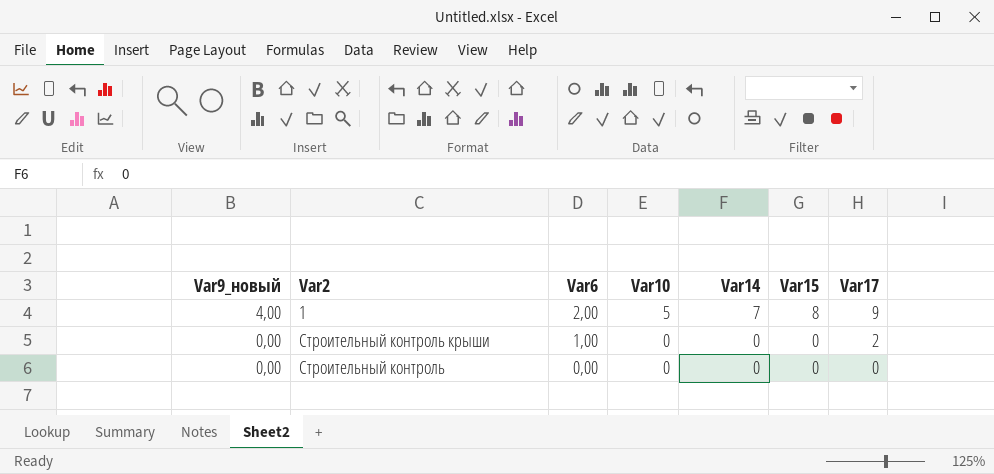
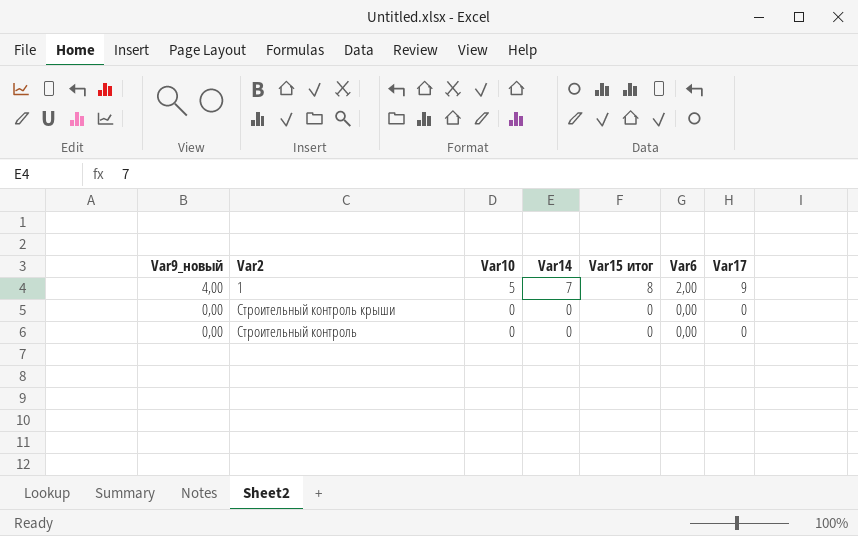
column name: Var15 -> Var15 итог
column Var6 | position: 3 -> 6
Строительный контроль крыши | Var6: 1,00 -> 0,00
Строительный контроль крыши | Var17: 2 -> 0

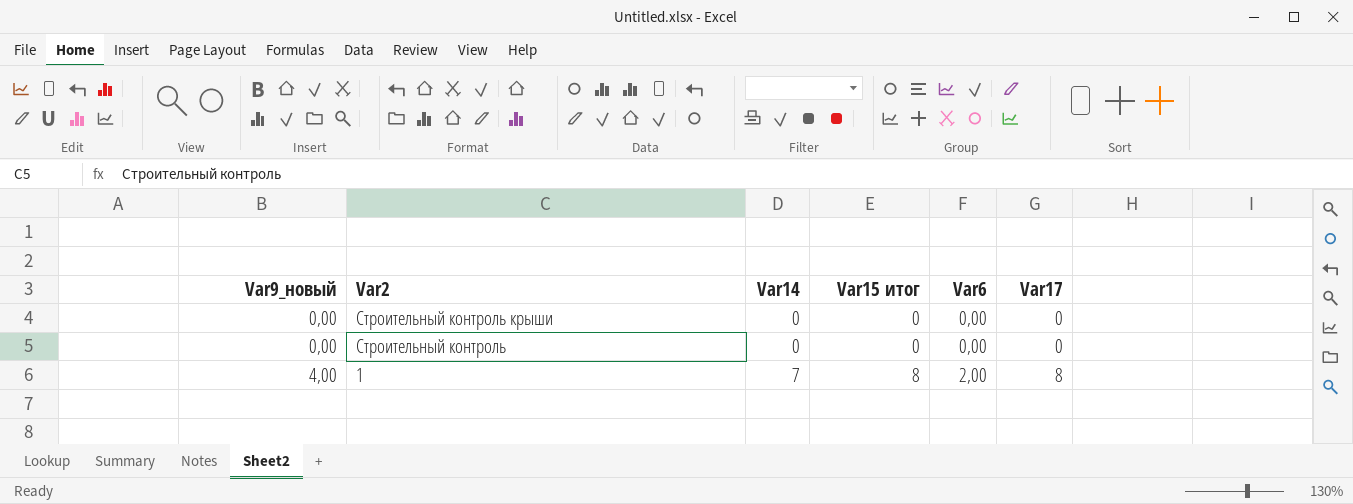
row order: Var9_новый descending -> Var9_новый ascending
column Var10 | position: 3 -> none
1 | Var17: 9 -> 8

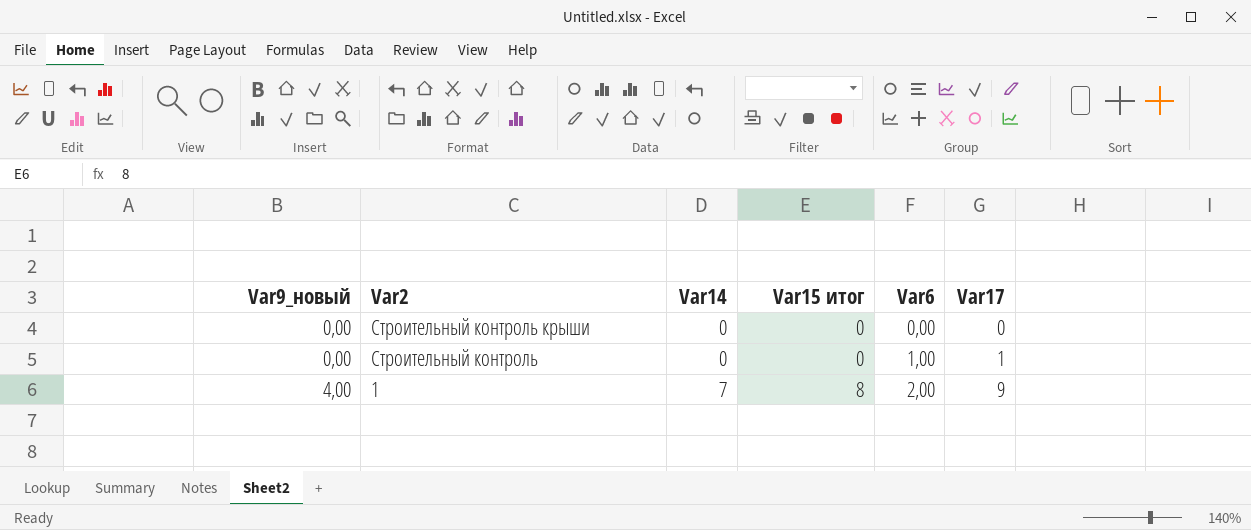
Строительный контроль | Var6: 0,00 -> 1,00
Строительный контроль | Var17: 0 -> 1
1 | Var17: 8 -> 9

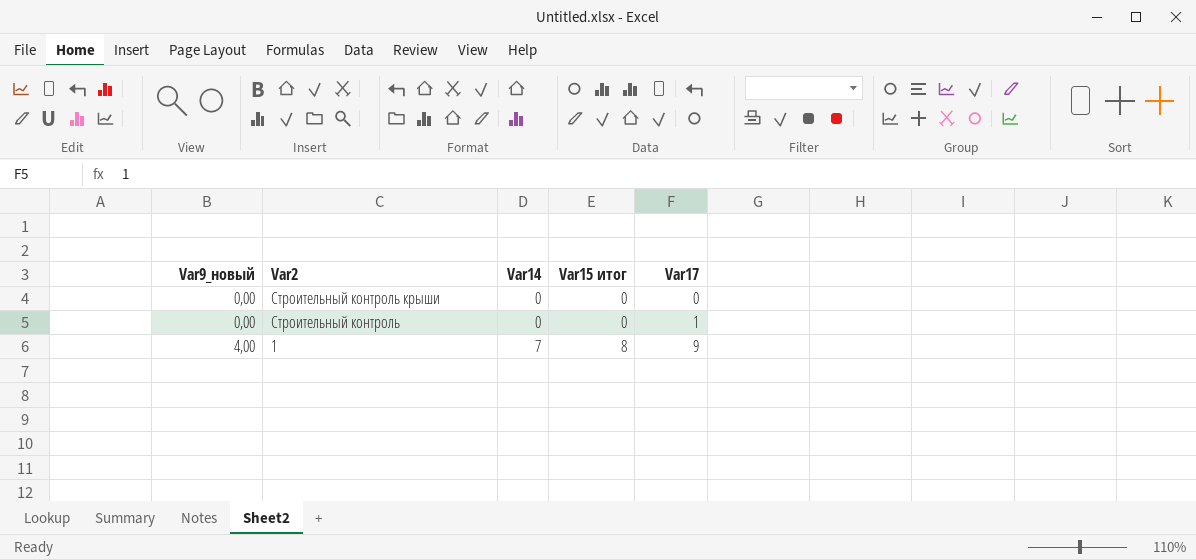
column Var6 | position: 5 -> none

